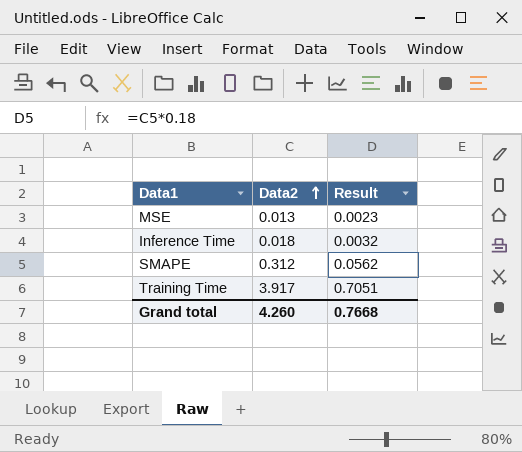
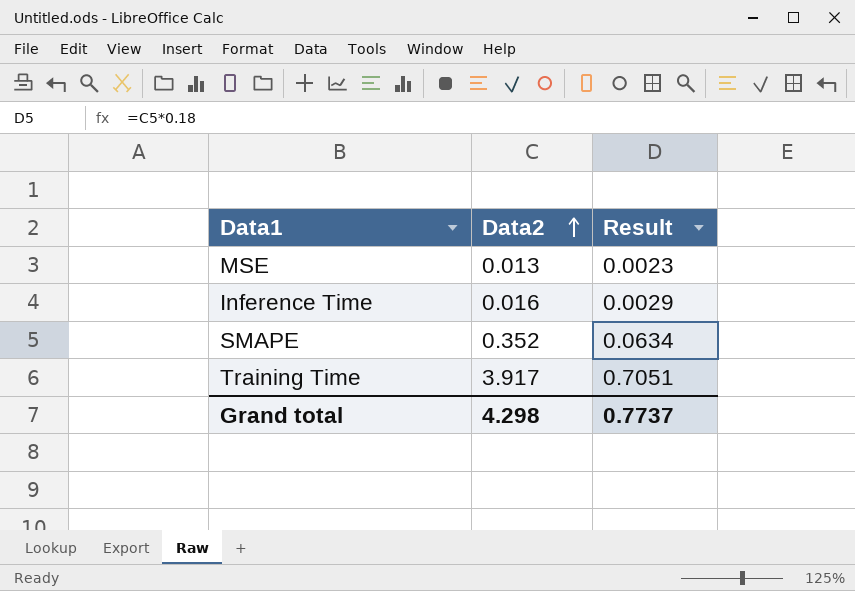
Inference Time | Data2: 0.018 -> 0.016
Inference Time | Result: 0.0032 -> 0.0029
SMAPE | Data2: 0.312 -> 0.352
SMAPE | Result: 0.0562 -> 0.0634
Grand total | Data2: 4.260 -> 4.298
Grand total | Result: 0.7668 -> 0.7737

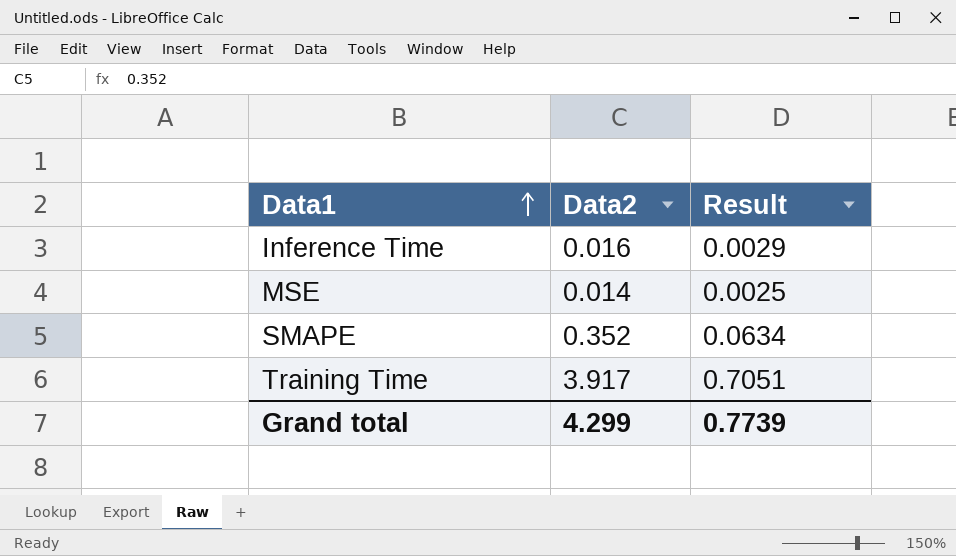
row order: Data2 ascending -> Data1 ascending
MSE | Data2: 0.013 -> 0.014
MSE | Result: 0.0023 -> 0.0025
Grand total | Data2: 4.298 -> 4.299
Grand total | Result: 0.7737 -> 0.7739

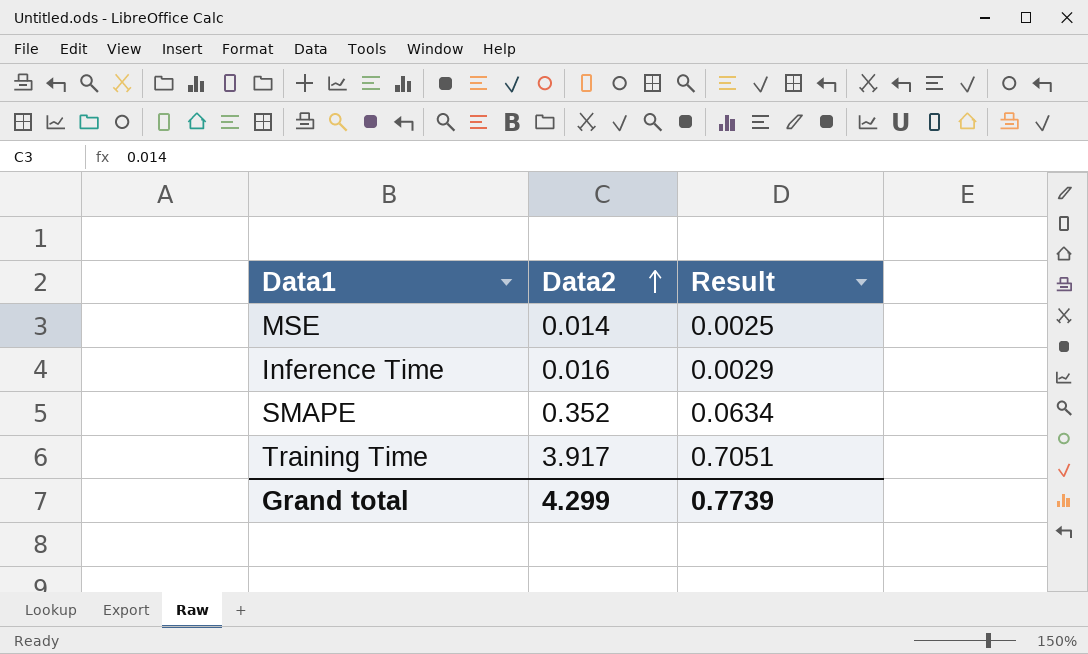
row order: Data1 ascending -> Data2 ascending

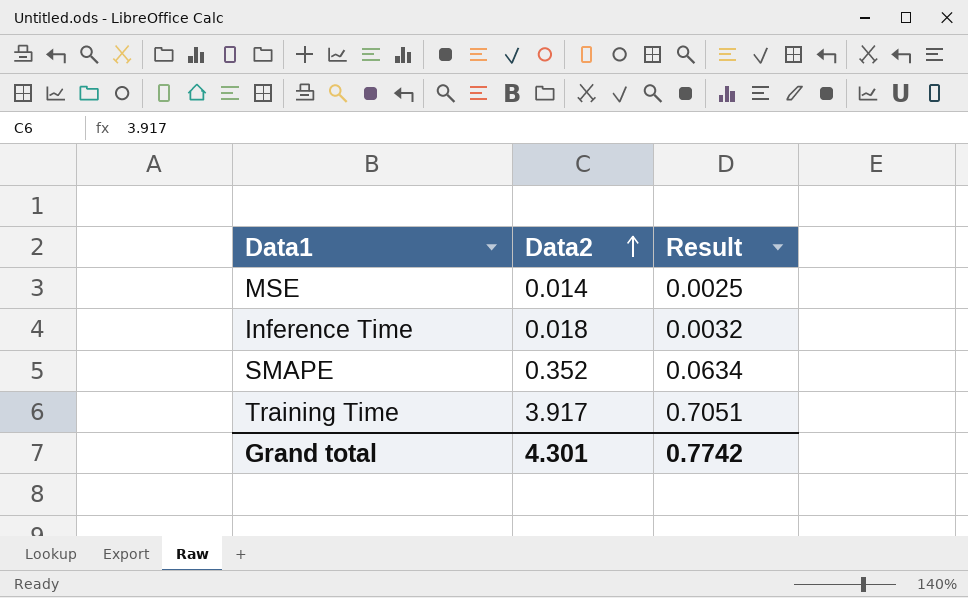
Inference Time | Data2: 0.016 -> 0.018
Inference Time | Result: 0.0029 -> 0.0032
Grand total | Data2: 4.299 -> 4.301
Grand total | Result: 0.7739 -> 0.7742

